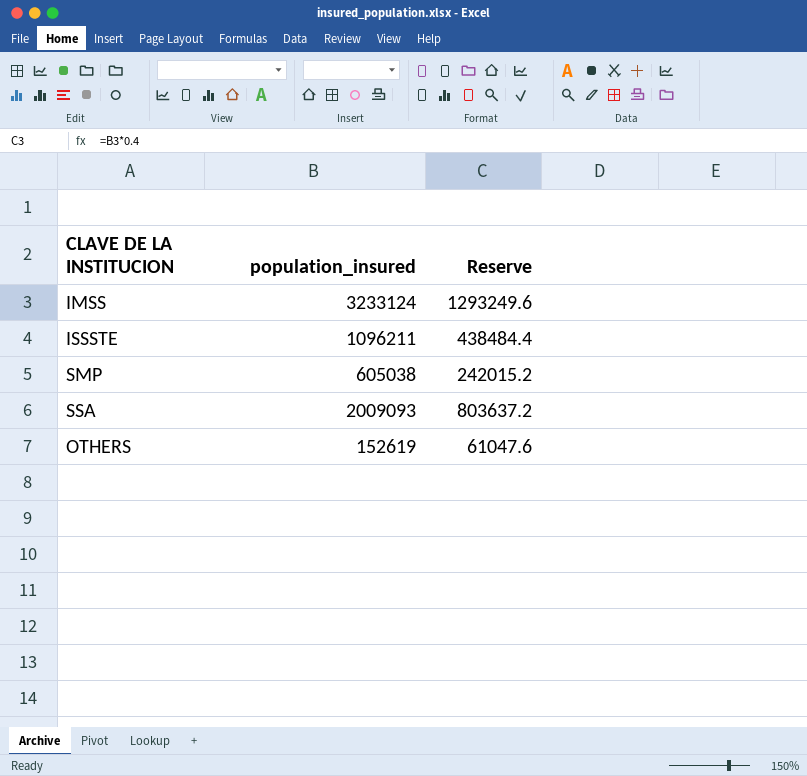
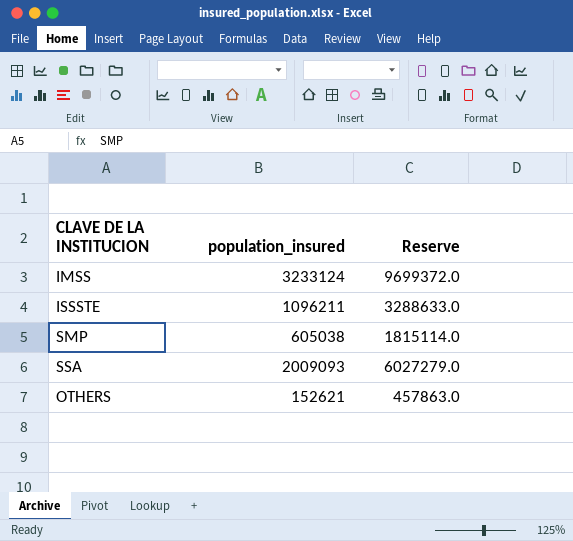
column Reserve | formula: [population_insured] * 0.4 -> [population_insured] * 3
OTHERS | population_insured: 152619 -> 152621

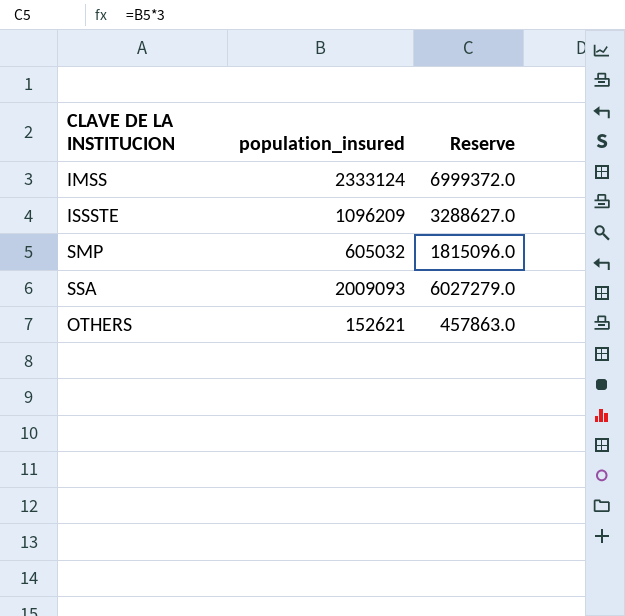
IMSS | population_insured: 3233124 -> 2333124
IMSS | Reserve: 9699372.0 -> 6999372.0
ISSSTE | population_insured: 1096211 -> 1096209
ISSSTE | Reserve: 3288633.0 -> 3288627.0
SMP | population_insured: 605038 -> 605032
SMP | Reserve: 1815114.0 -> 1815096.0

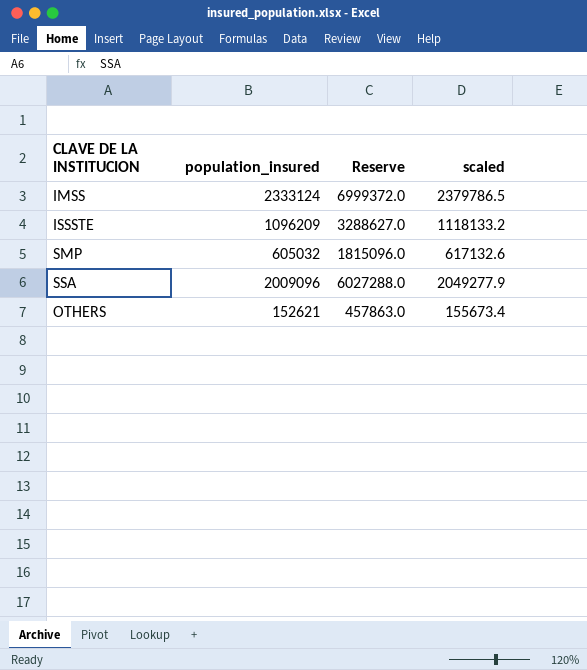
column scaled | formula: none -> [population_insured] * 1.02
SSA | population_insured: 2009093 -> 2009096
SSA | Reserve: 6027279.0 -> 6027288.0

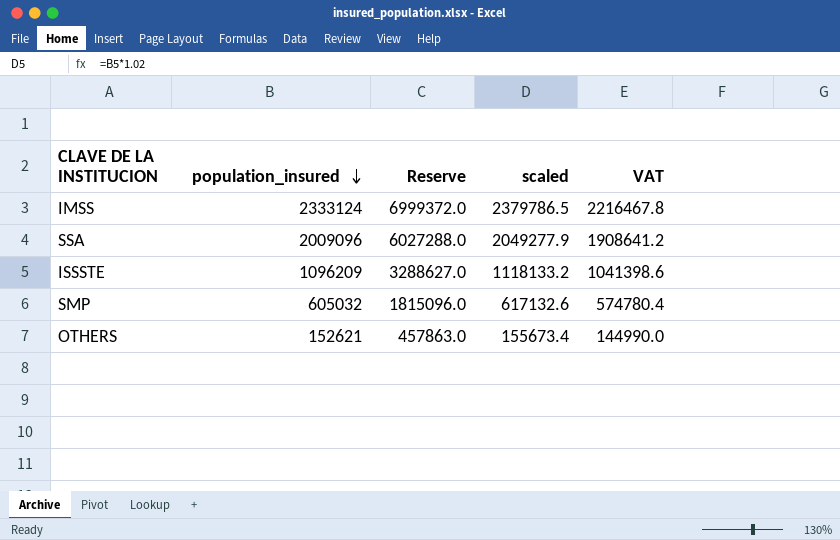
row order: none -> population_insured descending
column VAT | formula: none -> [population_insured] * 0.95

